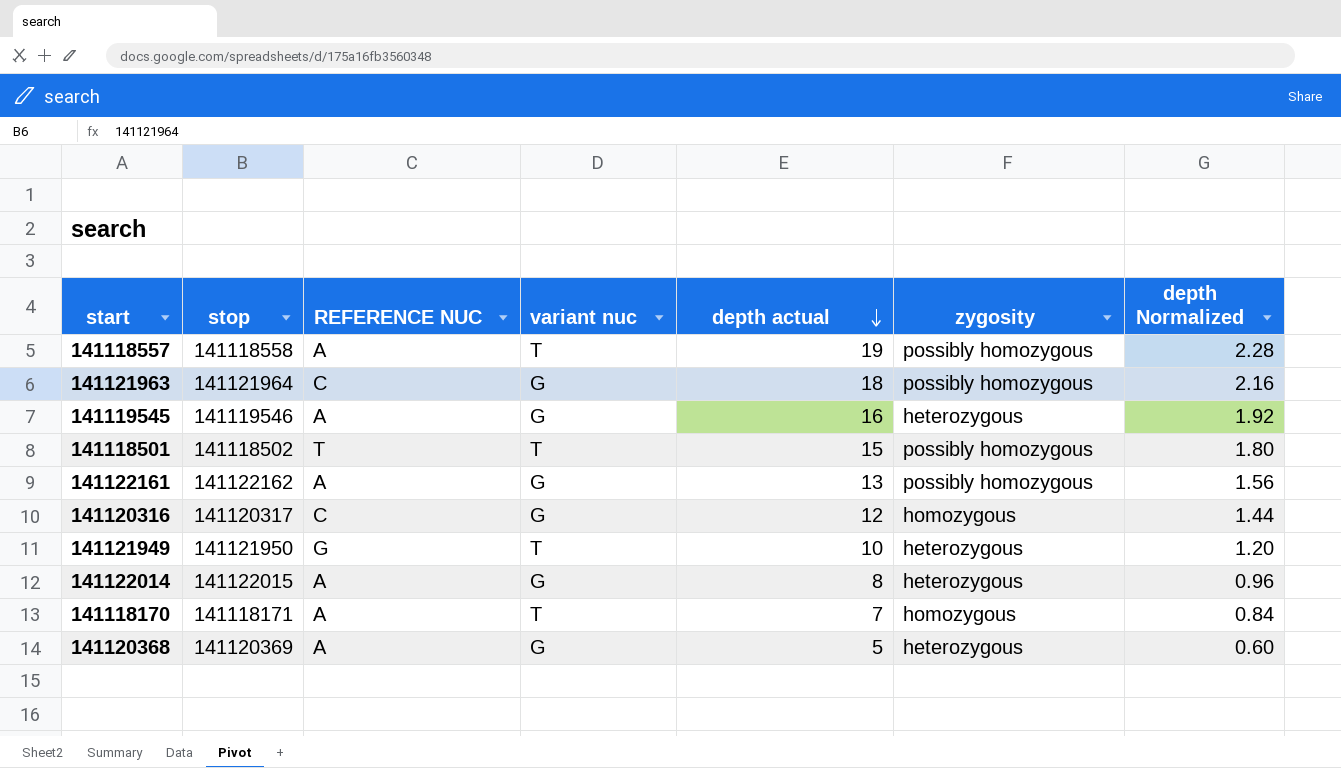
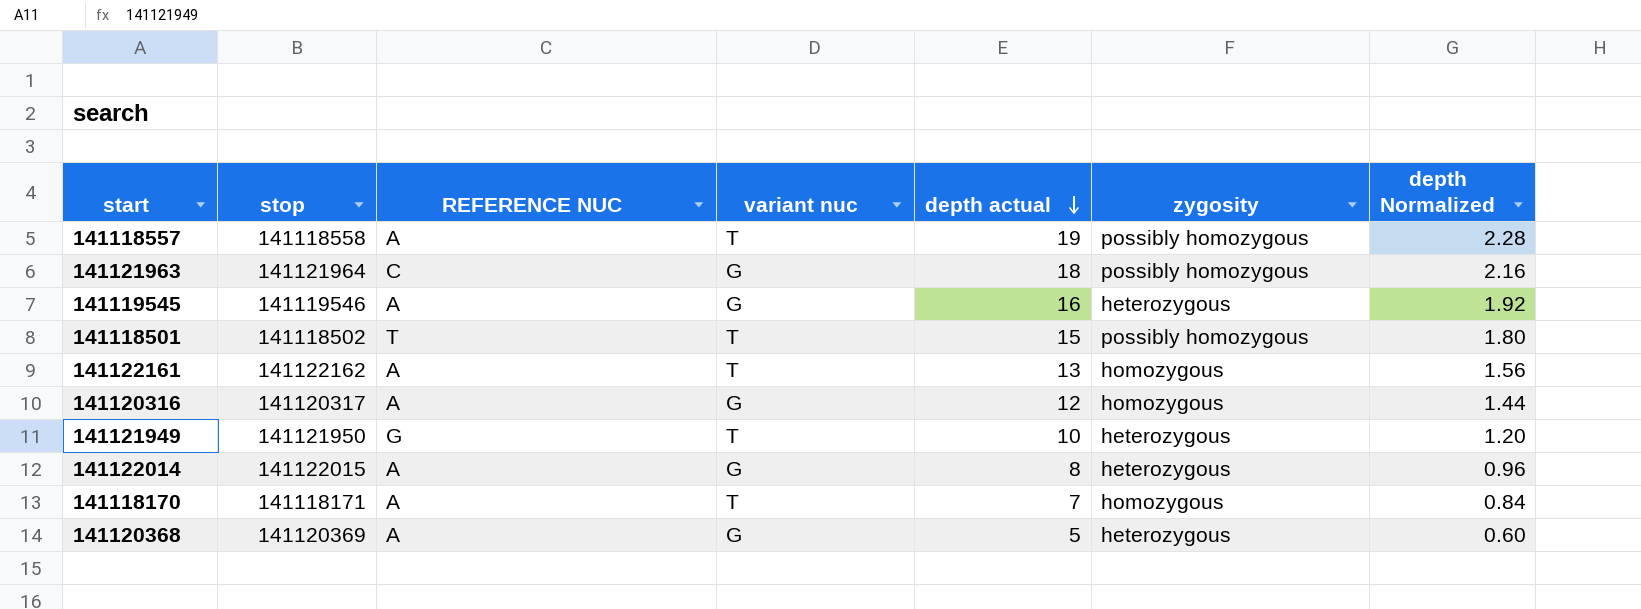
141122161 | variant nuc: G -> T
141122161 | zygosity: possibly homozygous -> homozygous
141120316 | REFERENCE NUC: C -> A

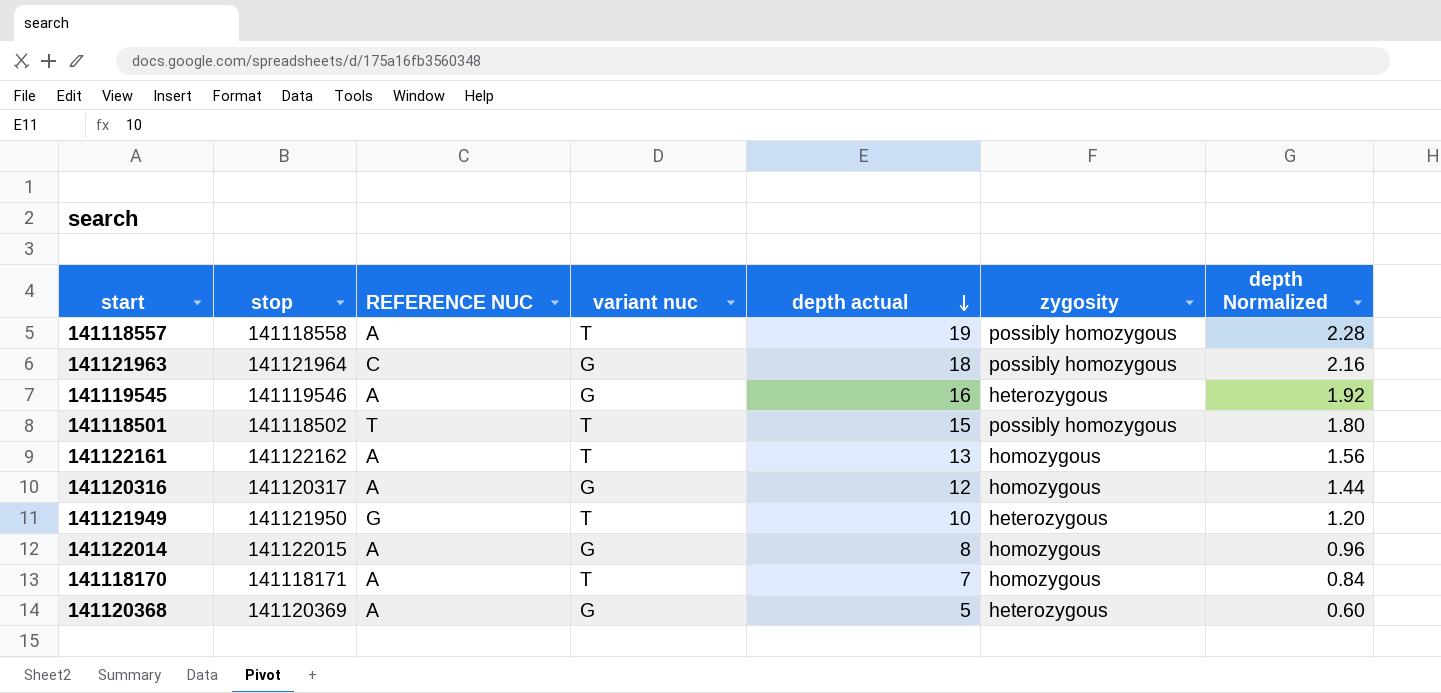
141122014 | zygosity: heterozygous -> homozygous

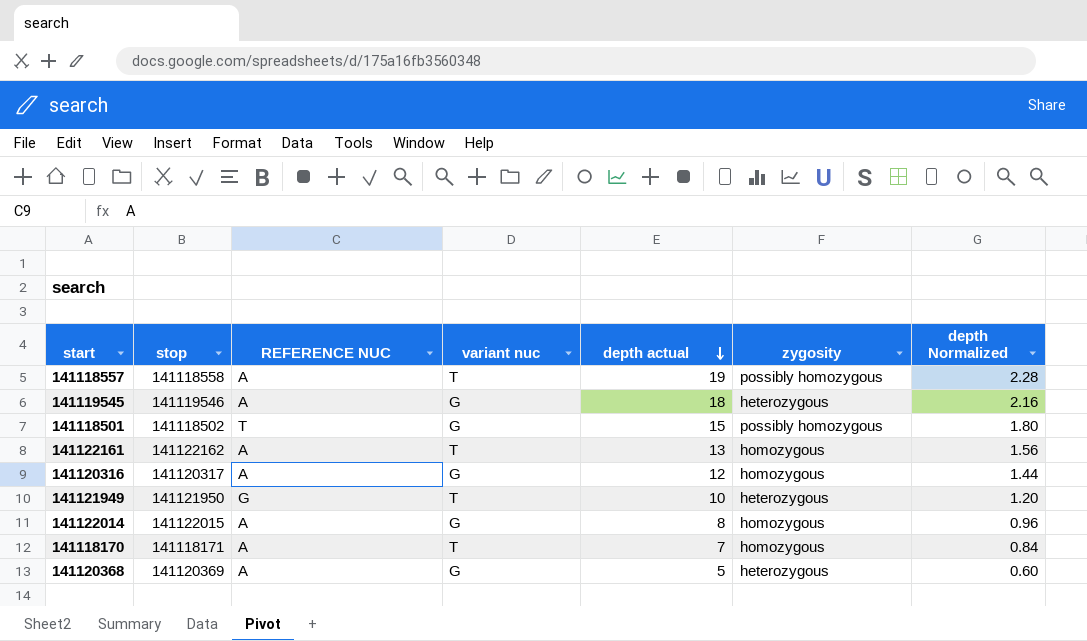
row 141121963: 141121964 | C | G | 18 | possibly homozygous | 2.16 -> none
141119545 | depth actual: 16 -> 18
141119545 | depth Normalized: 1.92 -> 2.16
141118501 | variant nuc: T -> G

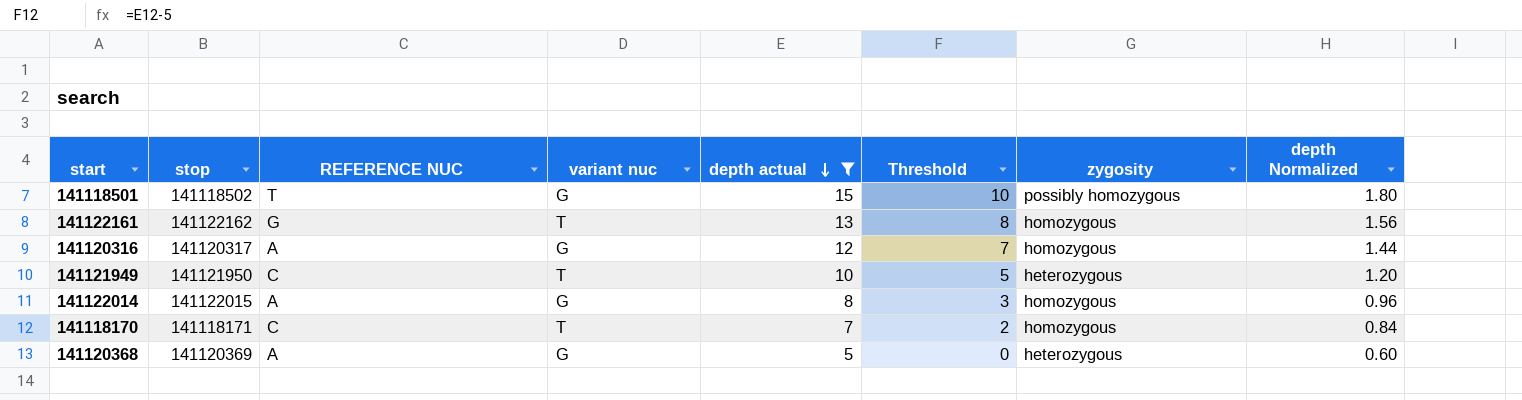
filter: none -> depth actual <= 15
column Threshold | formula: none -> [depth actual] - 5
141122161 | REFERENCE NUC: A -> G
141121949 | REFERENCE NUC: G -> C
141118170 | REFERENCE NUC: A -> C

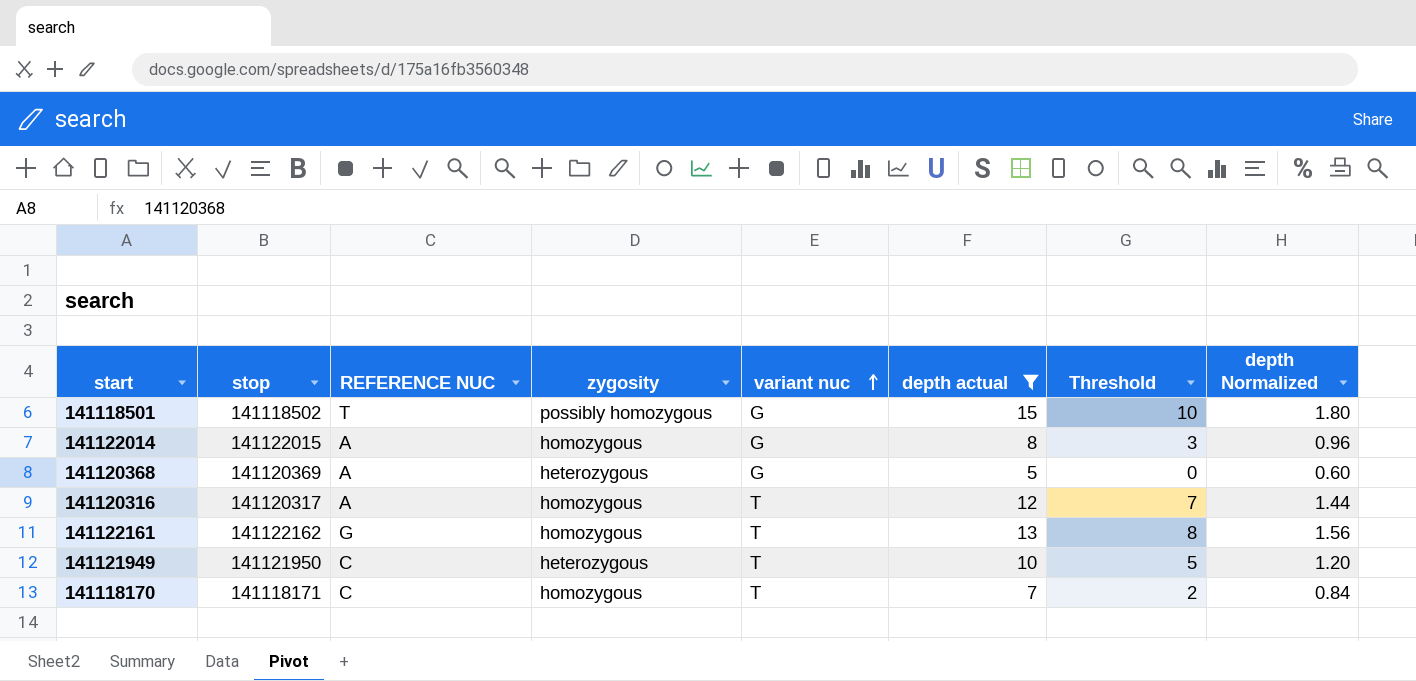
row order: depth actual descending -> variant nuc ascending
column zygosity | position: 7 -> 4
141120316 | variant nuc: G -> T

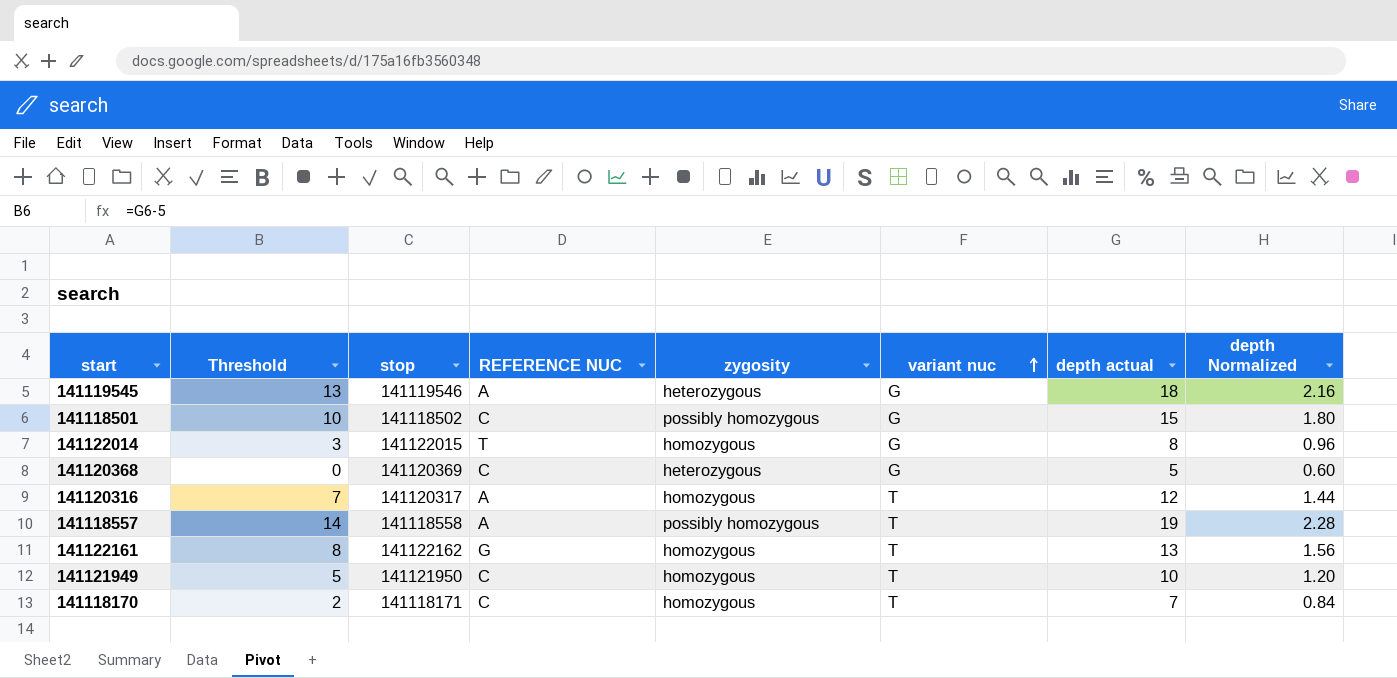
filter: depth actual <= 15 -> none
column Threshold | position: 7 -> 2
141118501 | REFERENCE NUC: T -> C
141122014 | REFERENCE NUC: A -> T
141120368 | REFERENCE NUC: A -> C
141121949 | zygosity: heterozygous -> homozygous

